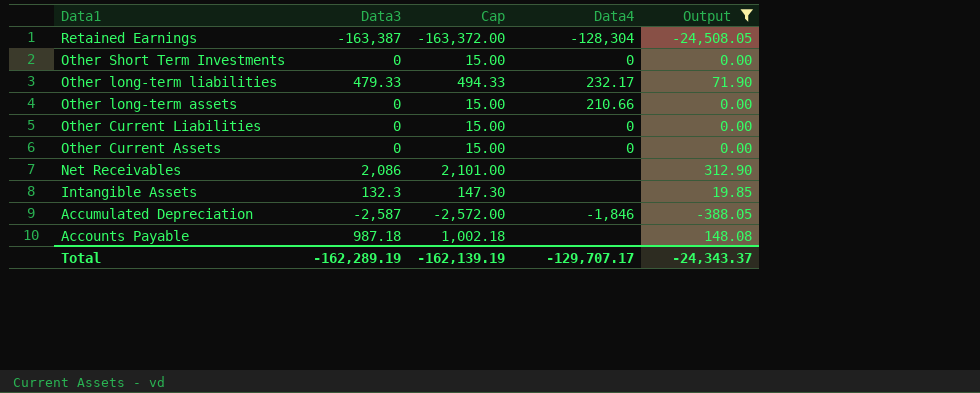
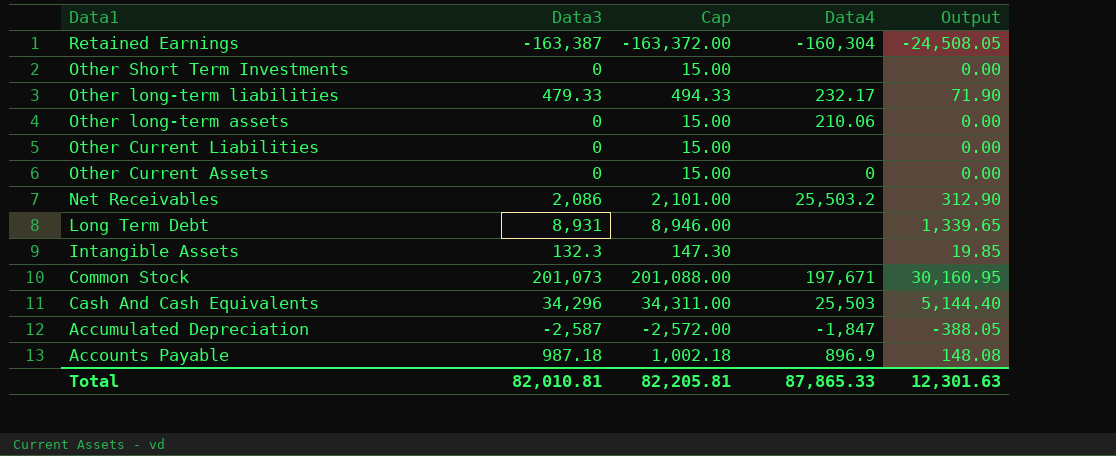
filter: Output <= 312.90 -> none
Retained Earnings | Data4: -128,304 -> -160,304
Other Short Term Investments | Data4: 0 -> none
Other long-term assets | Data4: 210.66 -> 210.06
Other Current Liabilities | Data4: 0 -> none
Net Receivables | Data4: none -> 25,503.2
Accumulated Depreciation | Data4: -1,846 -> -1,847
Accounts Payable | Data4: none -> 896.9
Total | Data3: -162,289.19 -> 82,010.81
Total | Cap: -162,139.19 -> 82,205.81
Total | Data4: -129,707.17 -> 87,865.33
Total | Output: -24,343.37 -> 12,301.63

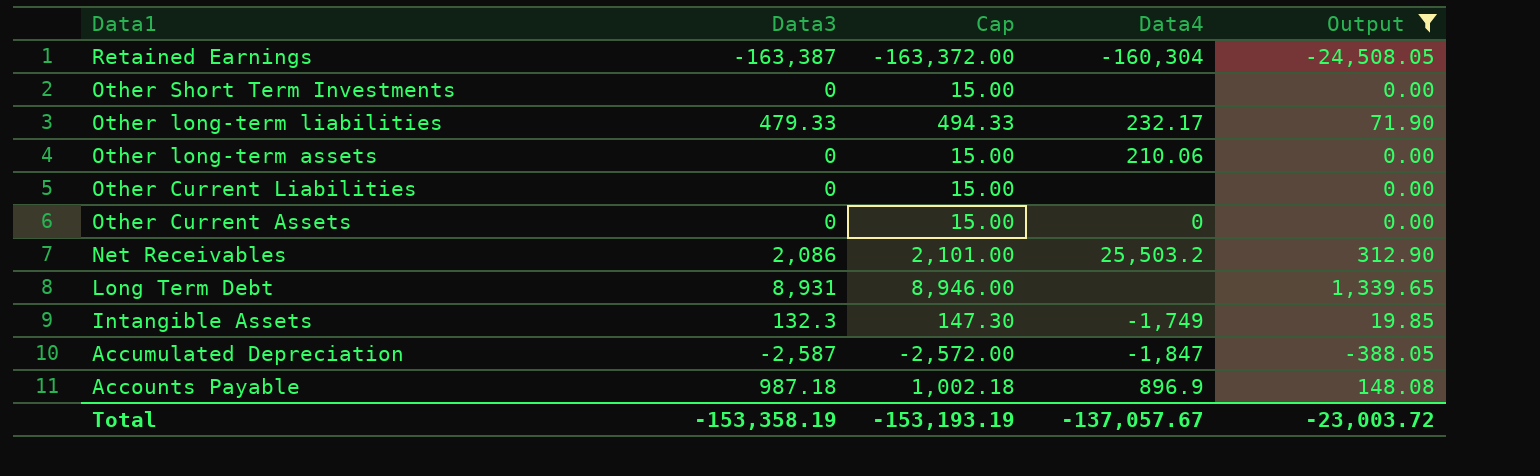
filter: none -> Output <= 1,339.65
Intangible Assets | Data4: none -> -1,749
Total | Data3: 82,010.81 -> -153,358.19
Total | Cap: 82,205.81 -> -153,193.19
Total | Data4: 87,865.33 -> -137,057.67
Total | Output: 12,301.63 -> -23,003.72

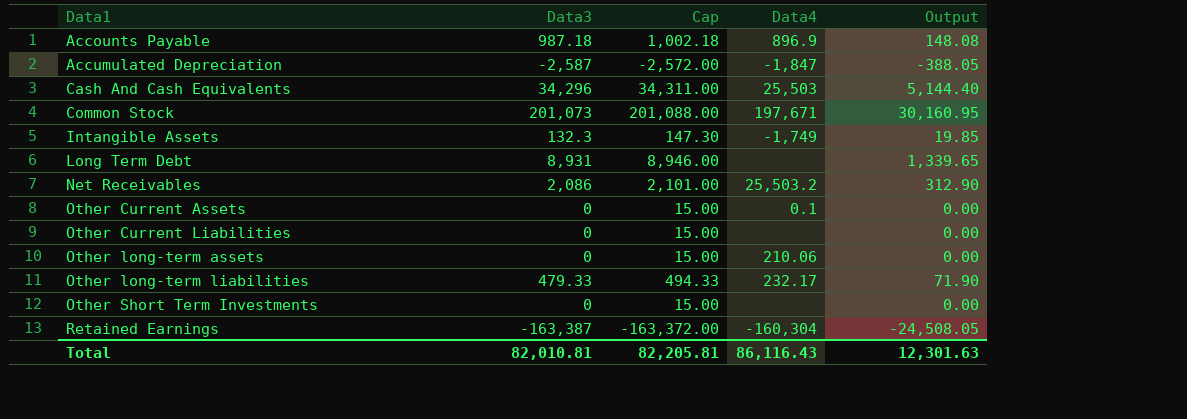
filter: Output <= 1,339.65 -> none
row order: Data1 descending -> Data1 ascending
Other Current Assets | Data4: 0 -> 0.1
Total | Data3: -153,358.19 -> 82,010.81
Total | Cap: -153,193.19 -> 82,205.81
Total | Data4: -137,057.67 -> 86,116.43
Total | Output: -23,003.72 -> 12,301.63

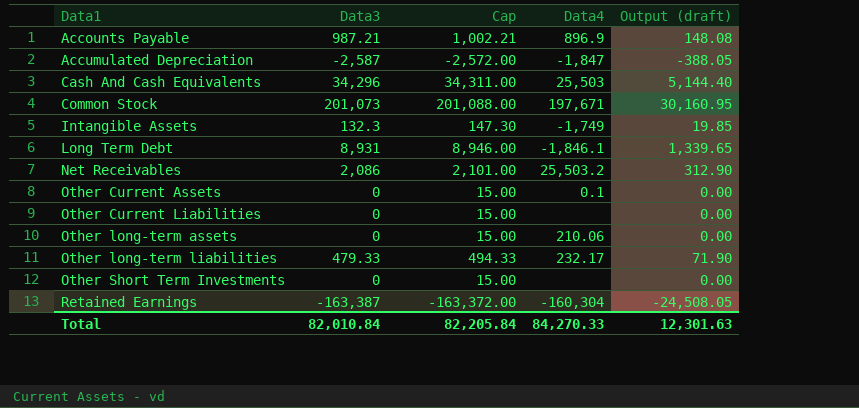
column name: Output -> Output (draft)
Accounts Payable | Data3: 987.18 -> 987.21
Accounts Payable | Cap: 1,002.18 -> 1,002.21
Long Term Debt | Data4: none -> -1,846.1
Total | Data3: 82,010.81 -> 82,010.84
Total | Cap: 82,205.81 -> 82,205.84
Total | Data4: 86,116.43 -> 84,270.33

